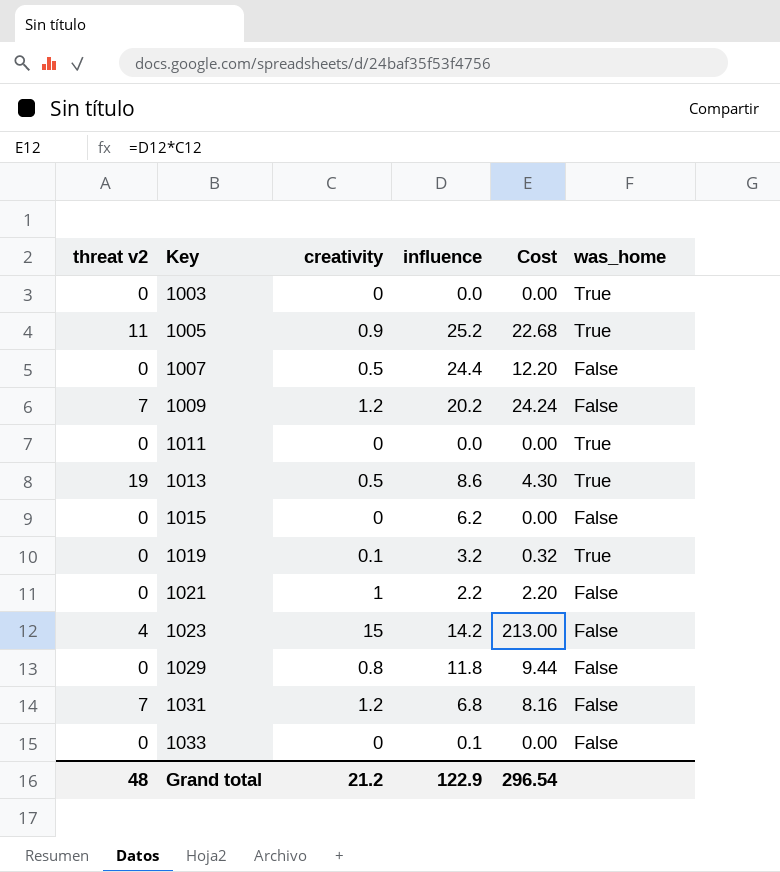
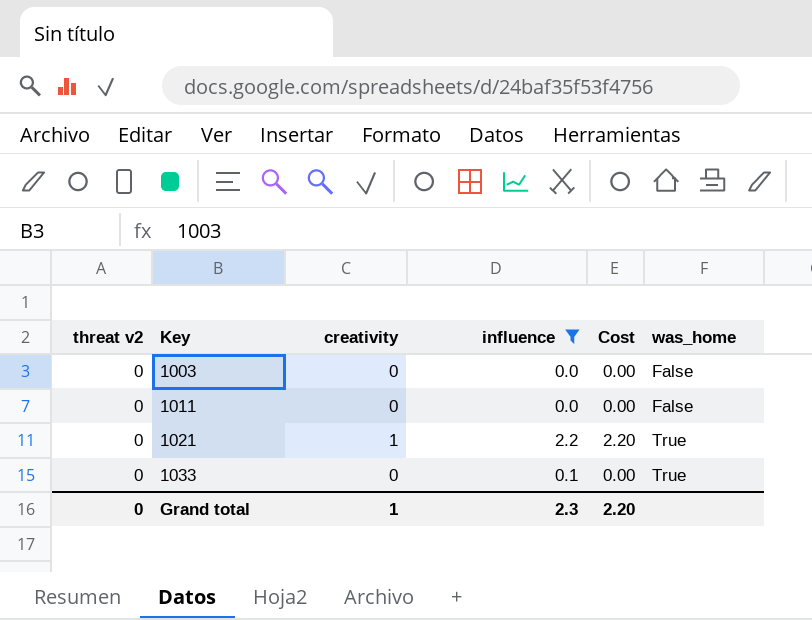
filter: none -> influence <= 2.2
1003 | was_home: True -> False
1011 | was_home: True -> False
1021 | was_home: False -> True
1033 | was_home: False -> True
Grand total | threat v2: 48 -> 0
Grand total | creativity: 21.2 -> 1
Grand total | influence: 122.9 -> 2.3
Grand total | Cost: 296.54 -> 2.20

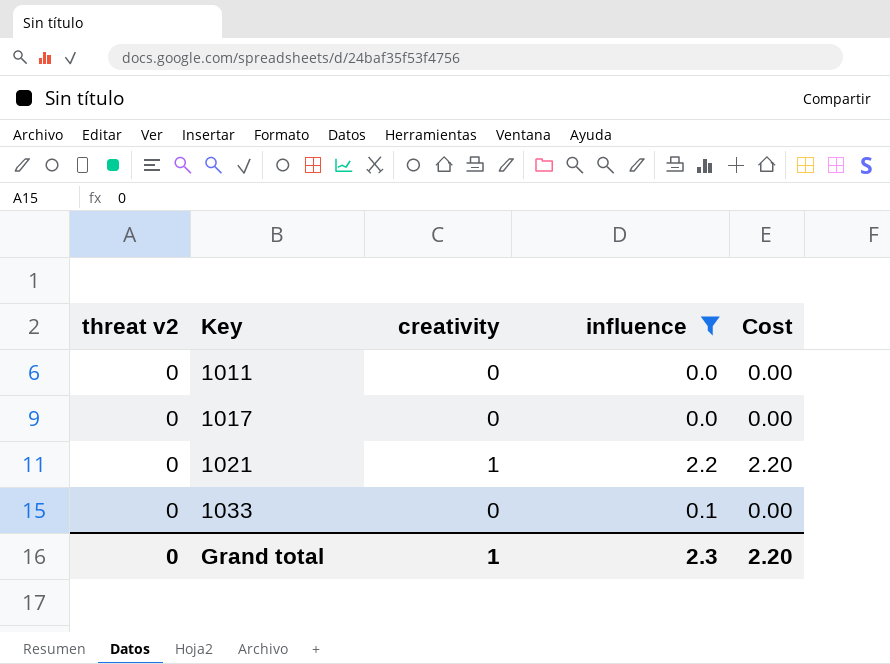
column was_home | position: 6 -> none
row 1003: 0 | 0 | 0.0 | 0.00 | False -> none
row 1017: none -> 0 | 0 | 0.0 | 0.00

